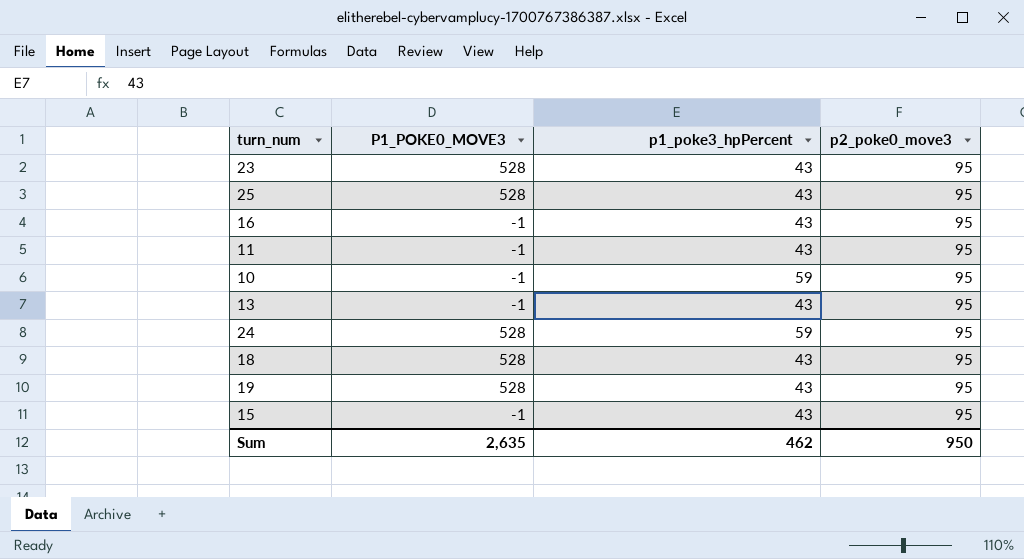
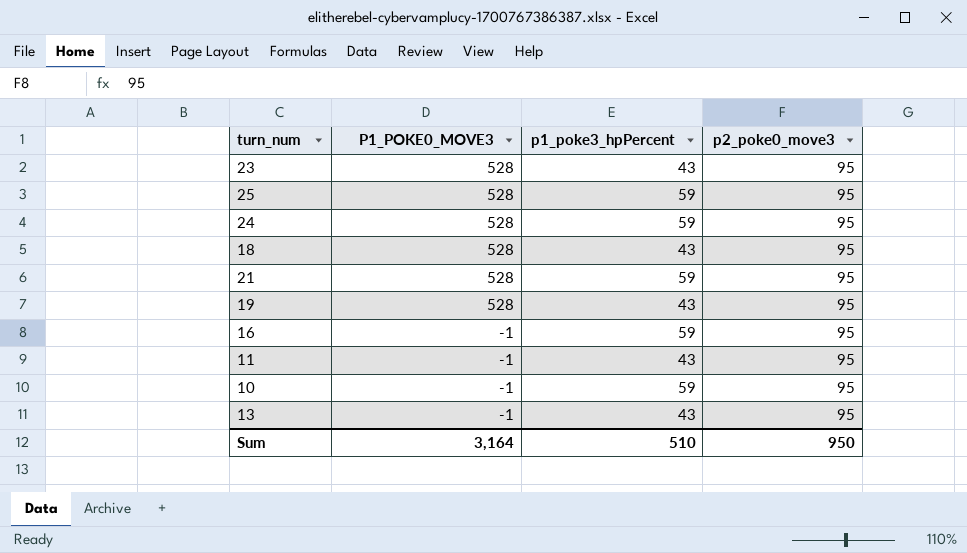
row order: none -> P1_POKE0_MOVE3 descending
row 15: -1 | 43 | 95 -> none
25 | p1_poke3_hpPercent: 43 -> 59
row 21: none -> 528 | 59 | 95
16 | p1_poke3_hpPercent: 43 -> 59
Sum | P1_POKE0_MOVE3: 2,635 -> 3,164
Sum | p1_poke3_hpPercent: 462 -> 510

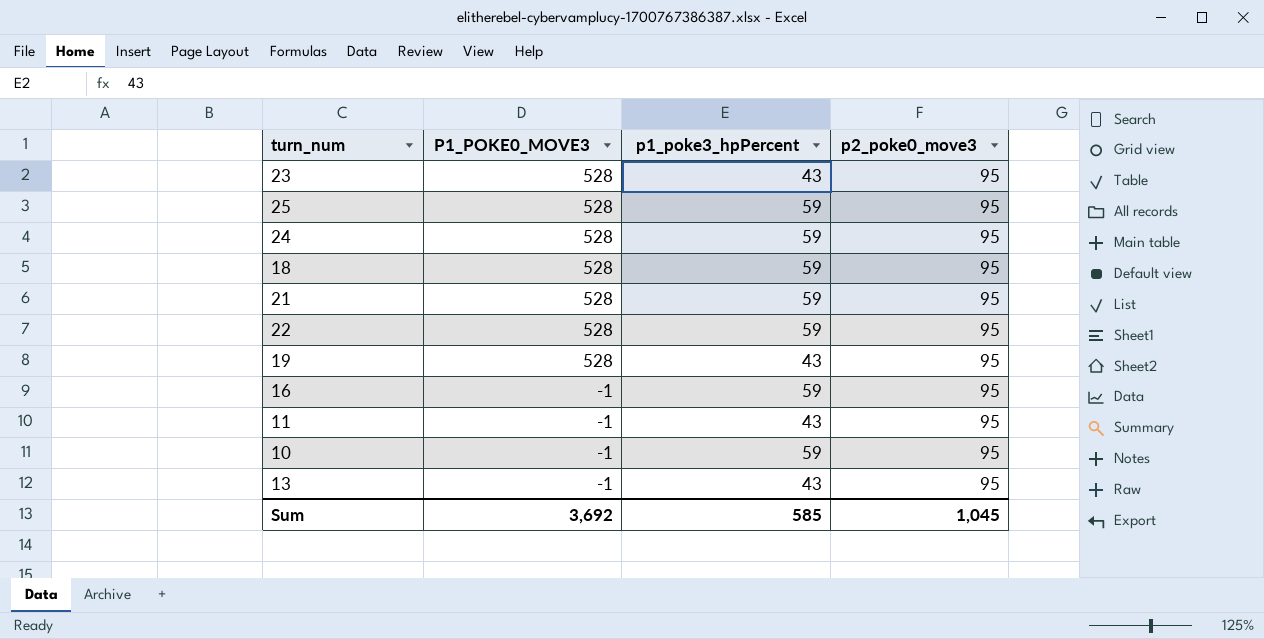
18 | p1_poke3_hpPercent: 43 -> 59
row 22: none -> 528 | 59 | 95
Sum | P1_POKE0_MOVE3: 3,164 -> 3,692
Sum | p1_poke3_hpPercent: 510 -> 585
Sum | p2_poke0_move3: 950 -> 1,045

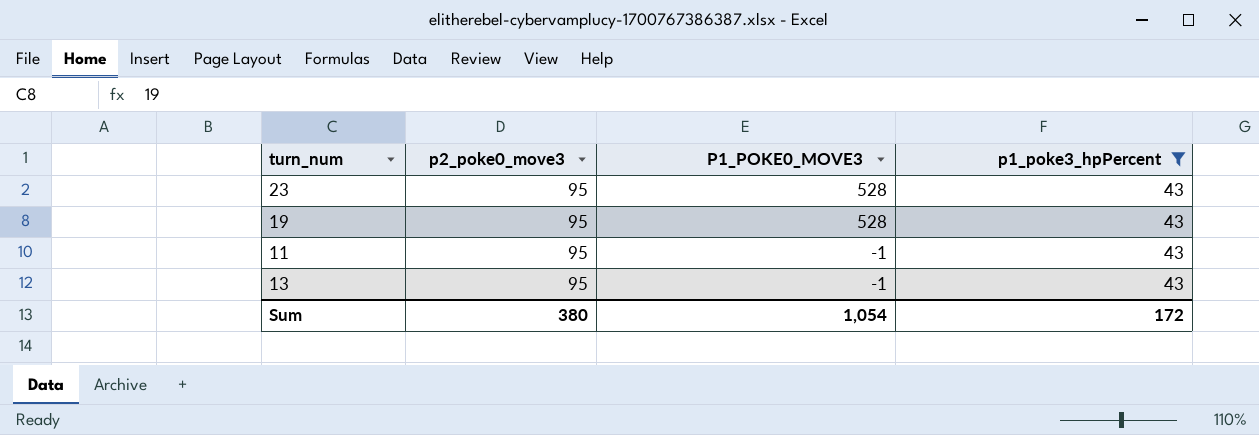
filter: none -> p1_poke3_hpPercent = 43
column p2_poke0_move3 | position: 4 -> 2
Sum | p2_poke0_move3: 1,045 -> 380
Sum | P1_POKE0_MOVE3: 3,692 -> 1,054
Sum | p1_poke3_hpPercent: 585 -> 172

